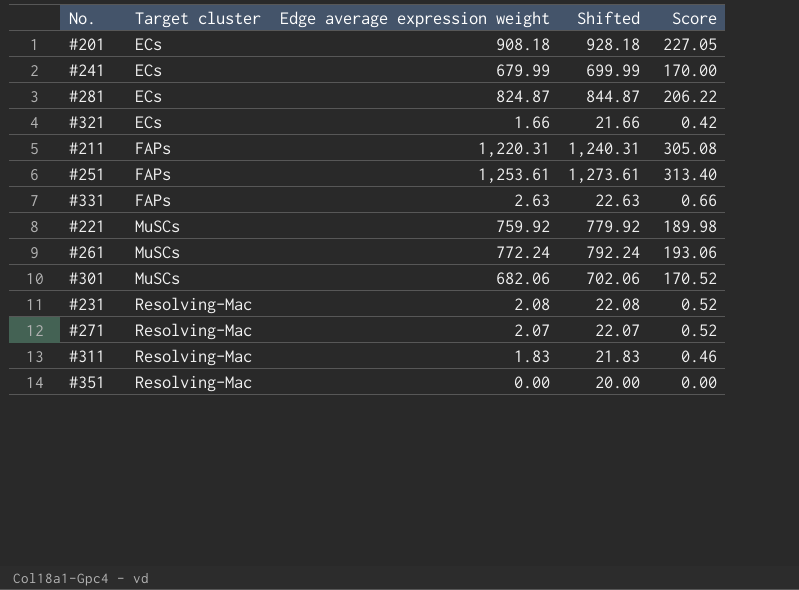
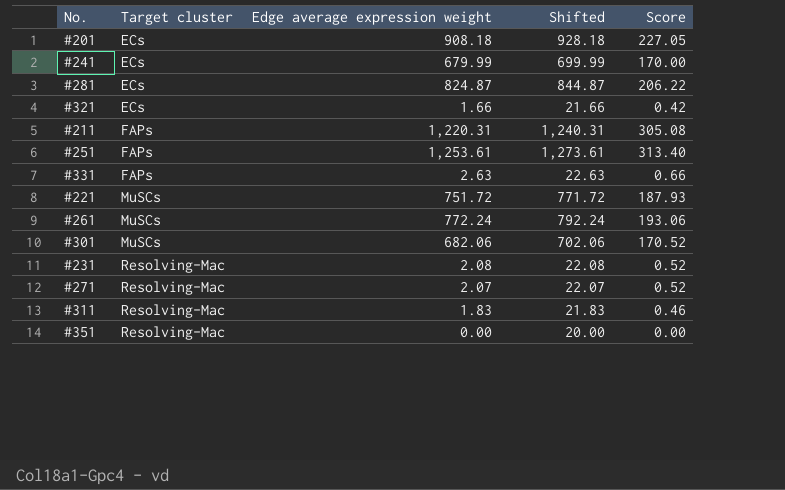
#221 | Edge average expression weight: 759.92 -> 751.72
#221 | Shifted: 779.92 -> 771.72
#221 | Score: 189.98 -> 187.93

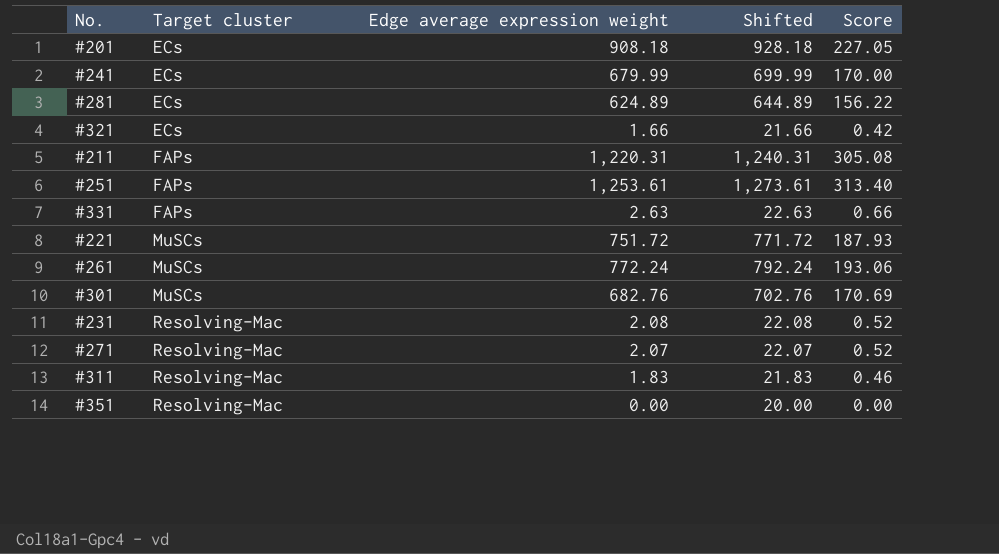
#281 | Edge average expression weight: 824.87 -> 624.89
#281 | Shifted: 844.87 -> 644.89
#281 | Score: 206.22 -> 156.22
#301 | Edge average expression weight: 682.06 -> 682.76
#301 | Shifted: 702.06 -> 702.76
#301 | Score: 170.52 -> 170.69

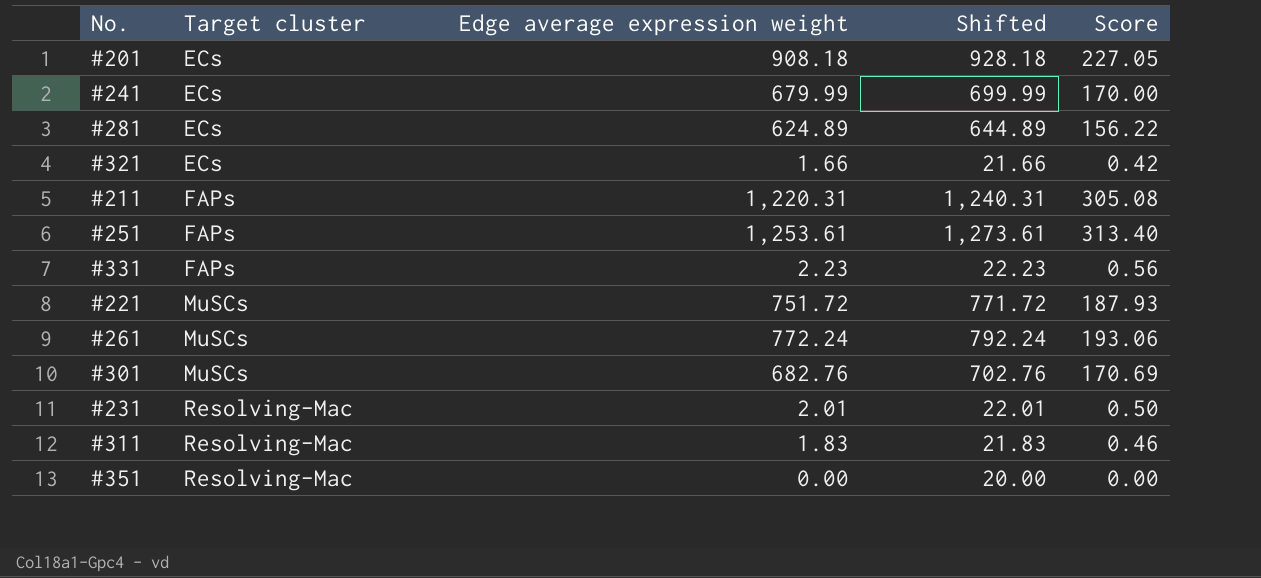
row #271: Resolving-Mac | 2.07 | 22.07 | 0.52 -> none
#331 | Edge average expression weight: 2.63 -> 2.23
#331 | Shifted: 22.63 -> 22.23
#331 | Score: 0.66 -> 0.56
#231 | Edge average expression weight: 2.08 -> 2.01
#231 | Shifted: 22.08 -> 22.01
#231 | Score: 0.52 -> 0.50

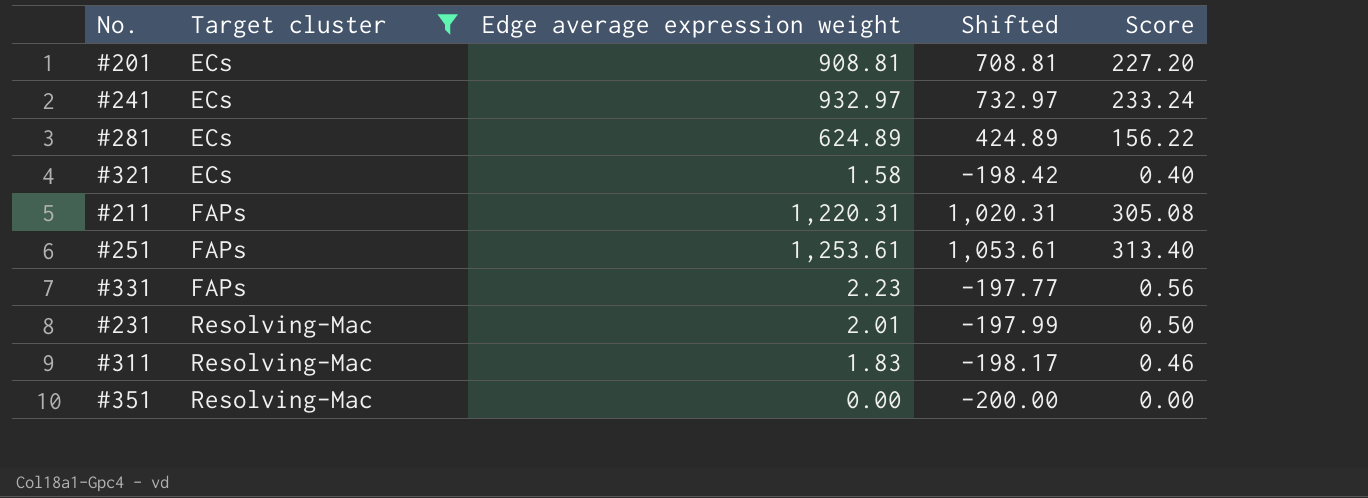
filter: none -> Target cluster != MuSCs
column Shifted | formula: [Edge average expression weight] + 20 -> [Edge average expression weight] - 200
#201 | Edge average expression weight: 908.18 -> 908.81
#201 | Score: 227.05 -> 227.20
#241 | Edge average expression weight: 679.99 -> 932.97
#241 | Score: 170.00 -> 233.24
#321 | Edge average expression weight: 1.66 -> 1.58
#321 | Score: 0.42 -> 0.40

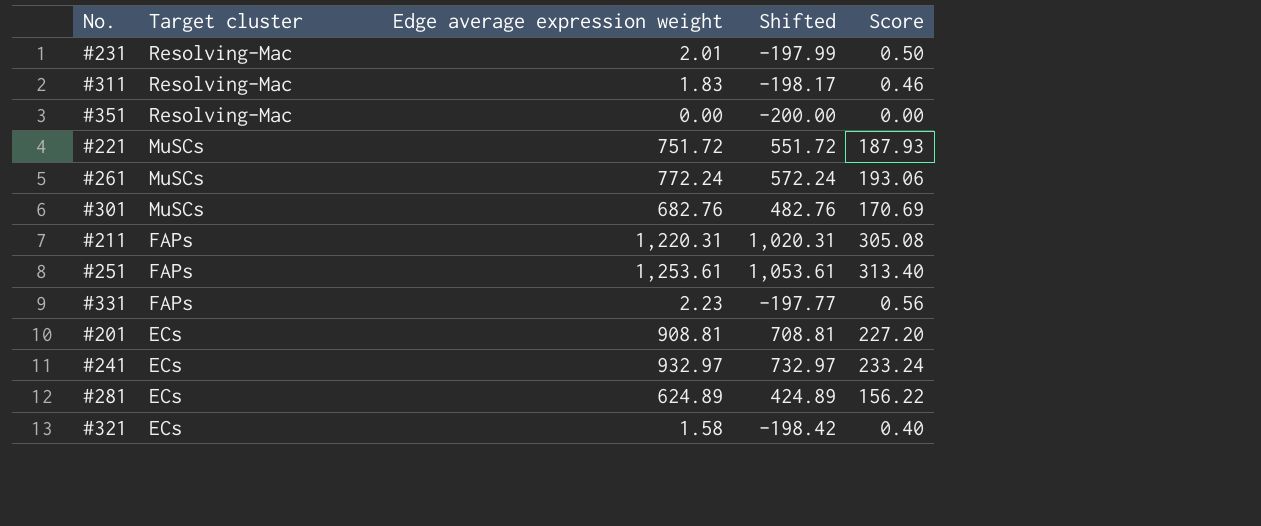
filter: Target cluster != MuSCs -> none
row order: Target cluster ascending -> Target cluster descending

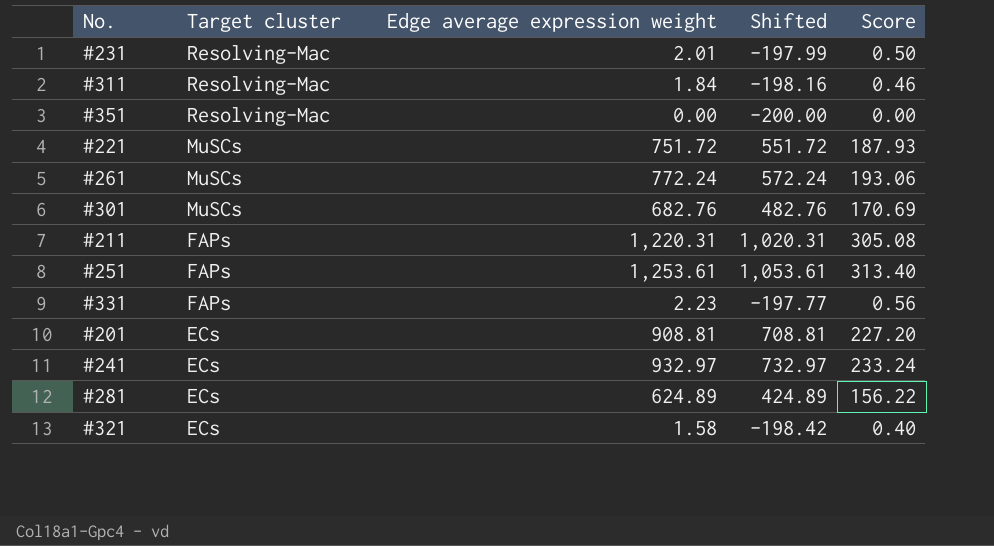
#311 | Edge average expression weight: 1.83 -> 1.84
#311 | Shifted: -198.17 -> -198.16

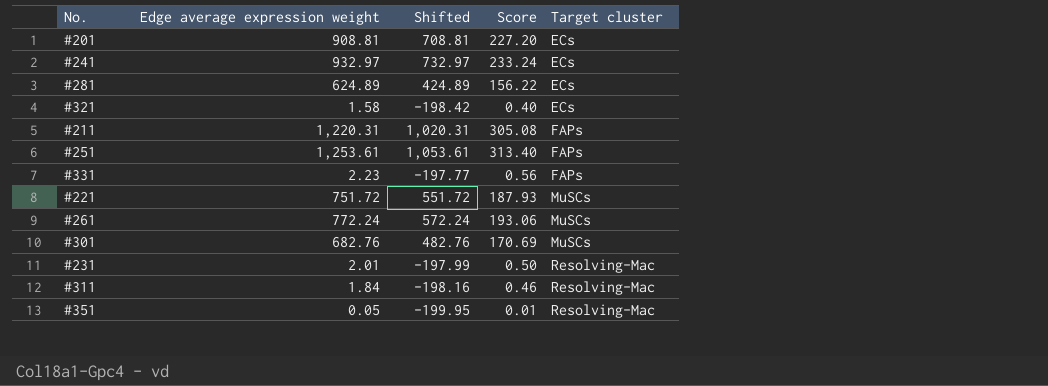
row order: Target cluster descending -> Target cluster ascending
column Target cluster | position: 2 -> 5
#351 | Edge average expression weight: 0.00 -> 0.05
#351 | Shifted: -200.00 -> -199.95
#351 | Score: 0.00 -> 0.01

